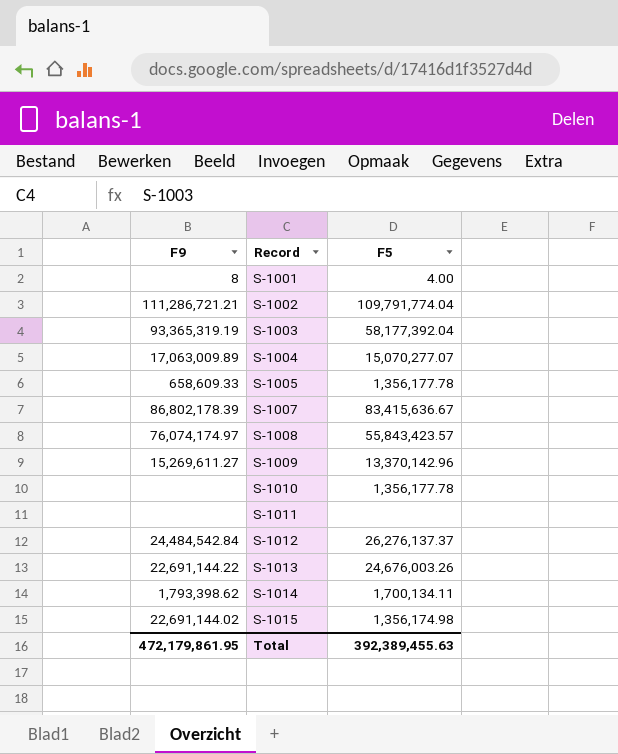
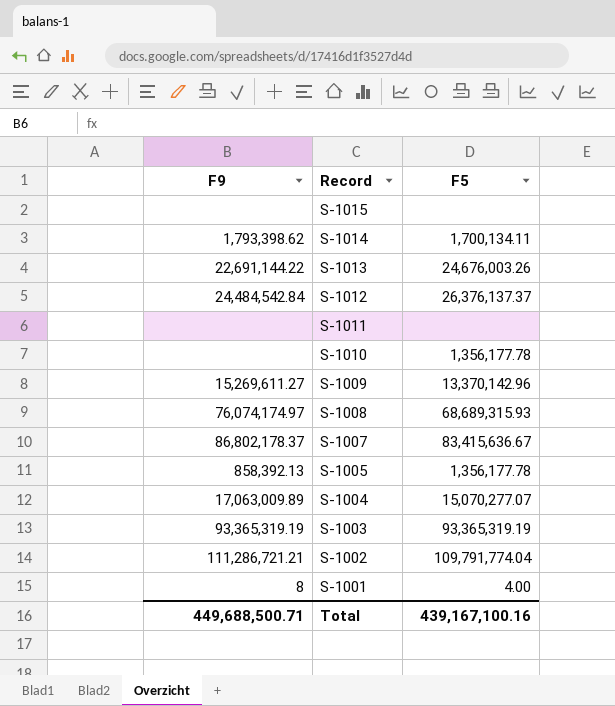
row order: Record ascending -> Record descending
S-1015 | F9: 22,691,144.02 -> none
S-1015 | F5: 1,356,174.98 -> none
S-1012 | F5: 26,276,137.37 -> 26,376,137.37
S-1008 | F5: 55,843,423.57 -> 68,689,315.93
S-1007 | F9: 86,802,178.39 -> 86,802,178.37
S-1005 | F9: 658,609.33 -> 858,392.13
S-1003 | F5: 58,177,392.04 -> 93,365,319.19
Total | F9: 472,179,861.95 -> 449,688,500.71
Total | F5: 392,389,455.63 -> 439,167,100.16

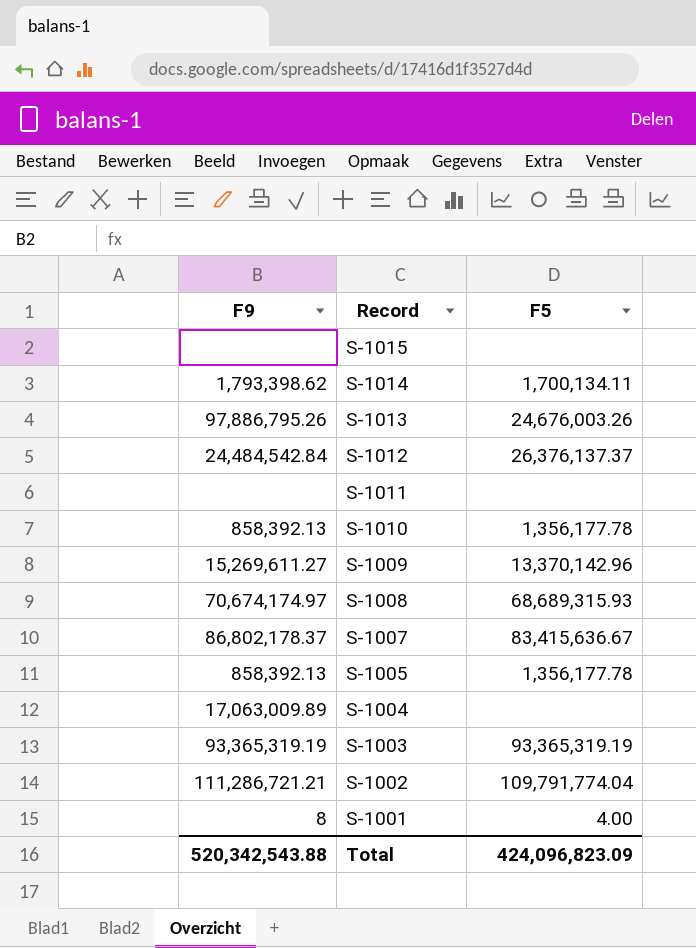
S-1013 | F9: 22,691,144.22 -> 97,886,795.26
S-1010 | F9: none -> 858,392.13
S-1008 | F9: 76,074,174.97 -> 70,674,174.97
S-1004 | F5: 15,070,277.07 -> none
Total | F9: 449,688,500.71 -> 520,342,543.88
Total | F5: 439,167,100.16 -> 424,096,823.09

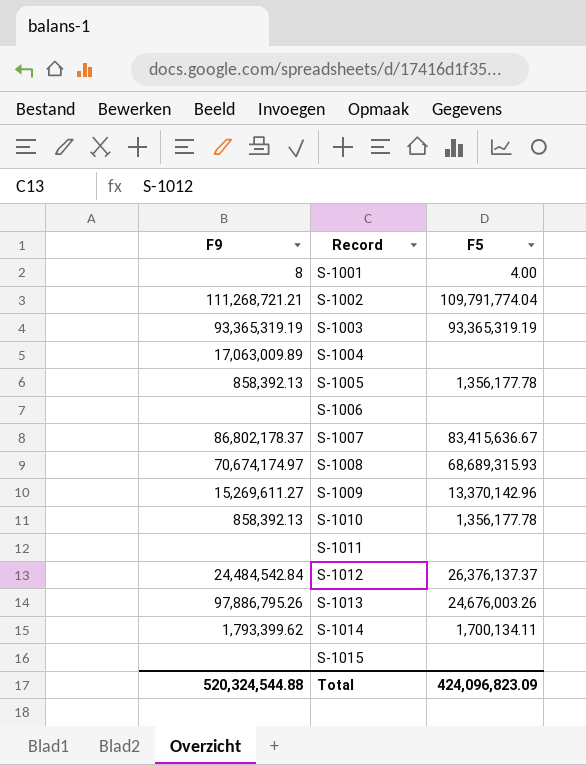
row order: Record descending -> Record ascending
S-1002 | F9: 111,286,721.21 -> 111,268,721.21
row S-1006: none -> none | none
S-1014 | F9: 1,793,398.62 -> 1,793,399.62
Total | F9: 520,342,543.88 -> 520,324,544.88

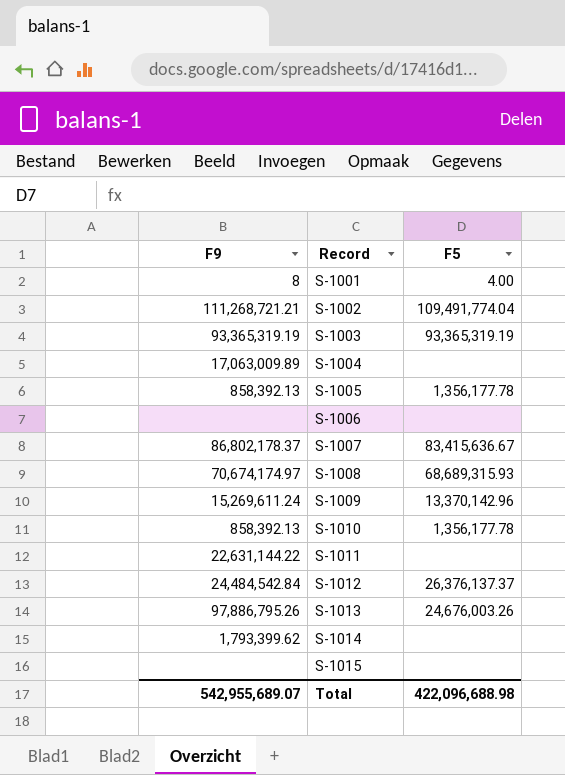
S-1002 | F5: 109,791,774.04 -> 109,491,774.04
S-1009 | F9: 15,269,611.27 -> 15,269,611.24
S-1011 | F9: none -> 22,631,144.22
S-1014 | F5: 1,700,134.11 -> none
Total | F9: 520,324,544.88 -> 542,955,689.07
Total | F5: 424,096,823.09 -> 422,096,688.98

